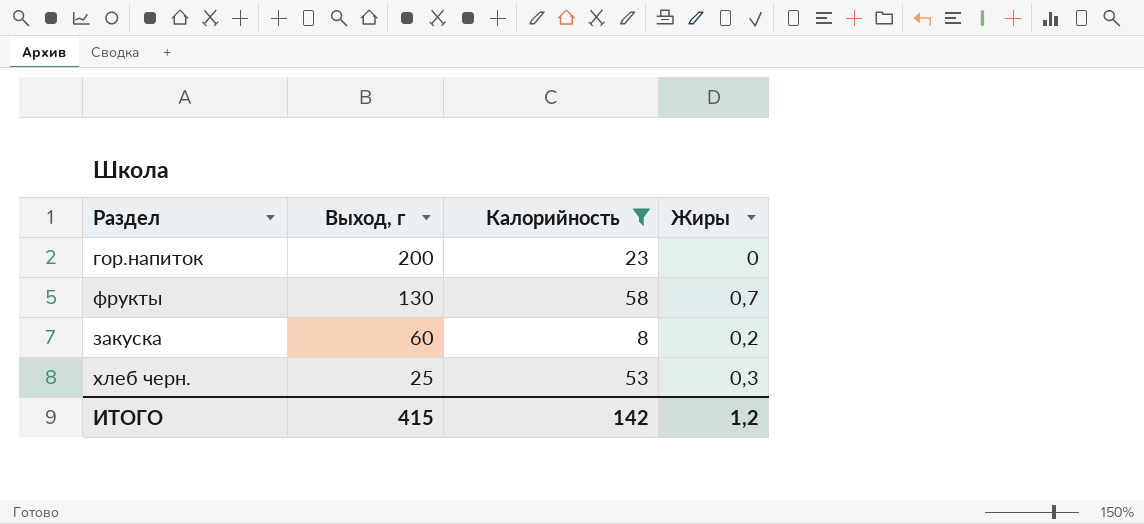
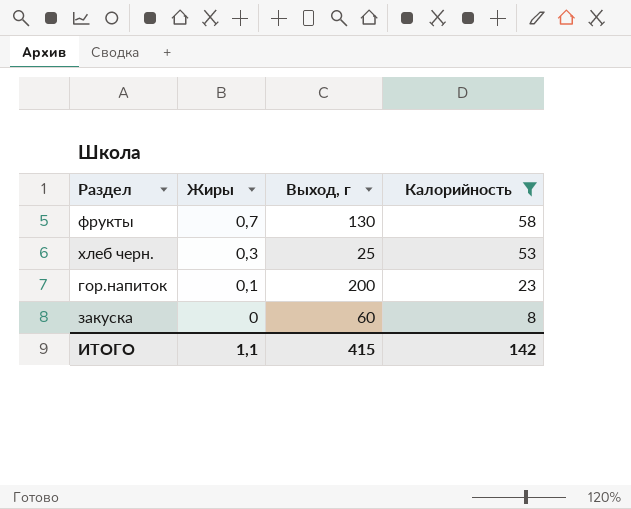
row order: Выход, г descending -> Жиры descending
column Жиры | position: 4 -> 2
гор.напиток | Жиры: 0 -> 0,1
закуска | Жиры: 0,2 -> 0
ИТОГО | Жиры: 1,2 -> 1,1

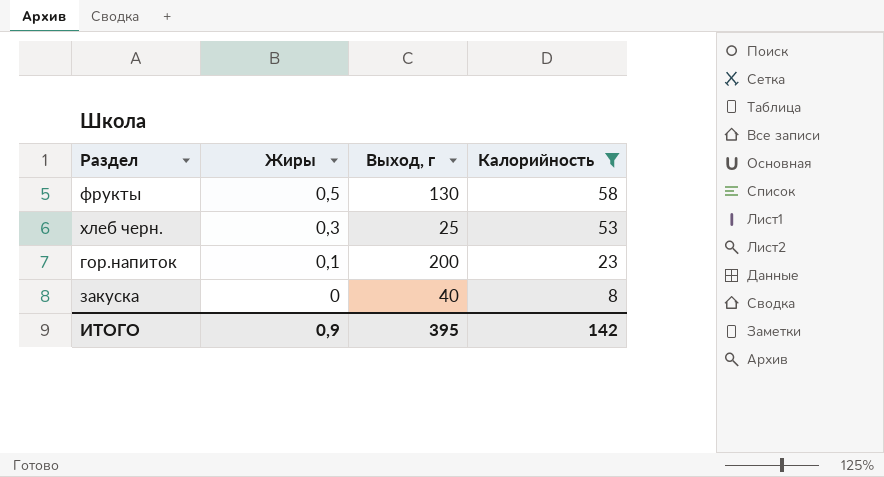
фрукты | Жиры: 0,7 -> 0,5
закуска | Выход, г: 60 -> 40
ИТОГО | Жиры: 1,1 -> 0,9
ИТОГО | Выход, г: 415 -> 395

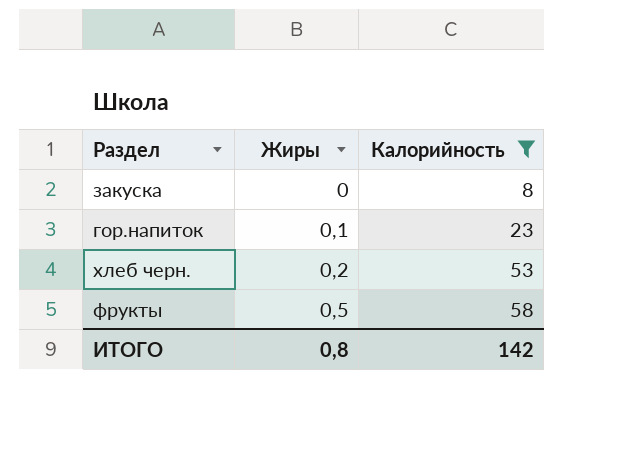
row order: Жиры descending -> Жиры ascending
column Выход, г | position: 3 -> none
хлеб черн. | Жиры: 0,3 -> 0,2
ИТОГО | Жиры: 0,9 -> 0,8

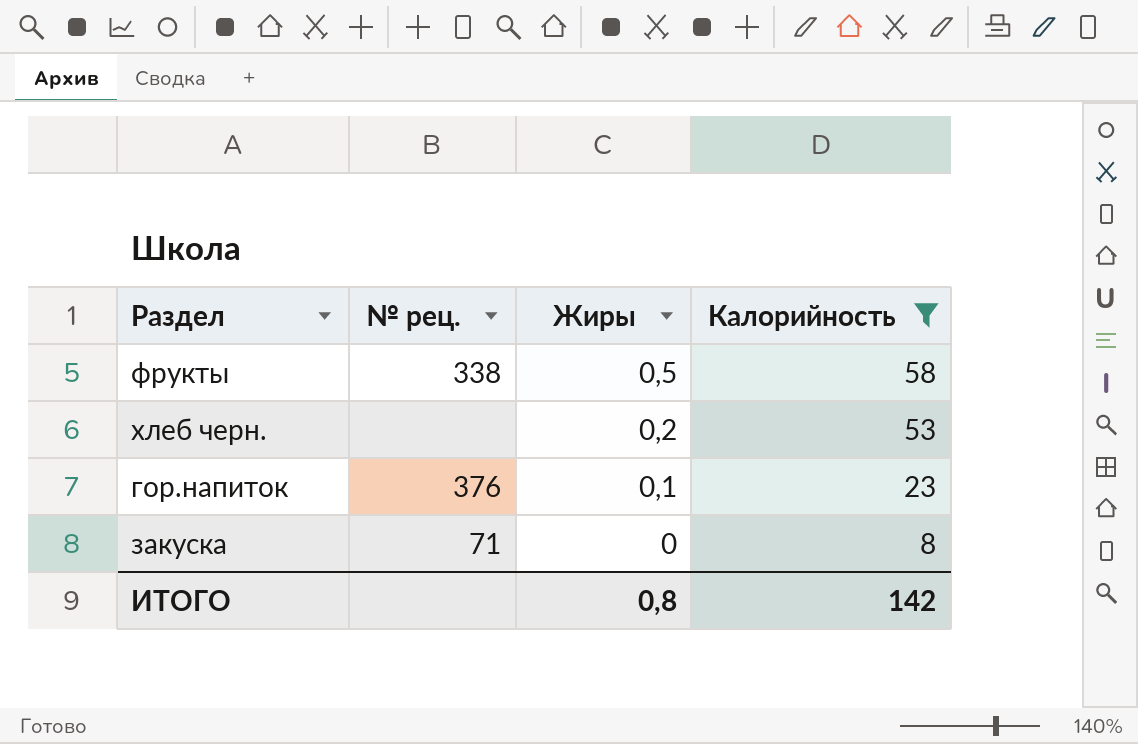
row order: Жиры ascending -> Жиры descending
column № рец. | position: none -> 2

